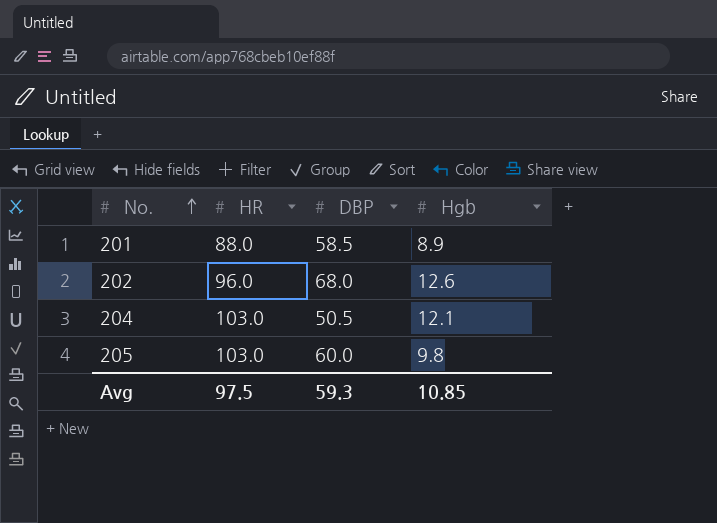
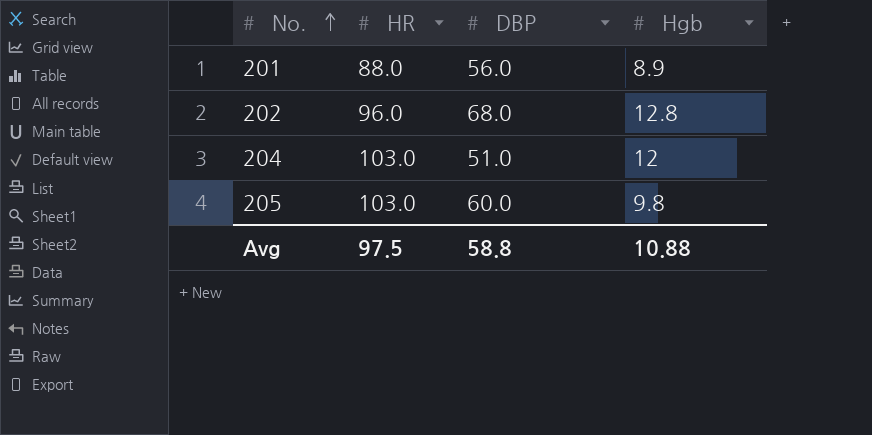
201 | DBP: 58.5 -> 56.0
202 | Hgb: 12.6 -> 12.8
204 | DBP: 50.5 -> 51.0
204 | Hgb: 12.1 -> 12
Avg | DBP: 59.3 -> 58.8
Avg | Hgb: 10.85 -> 10.88

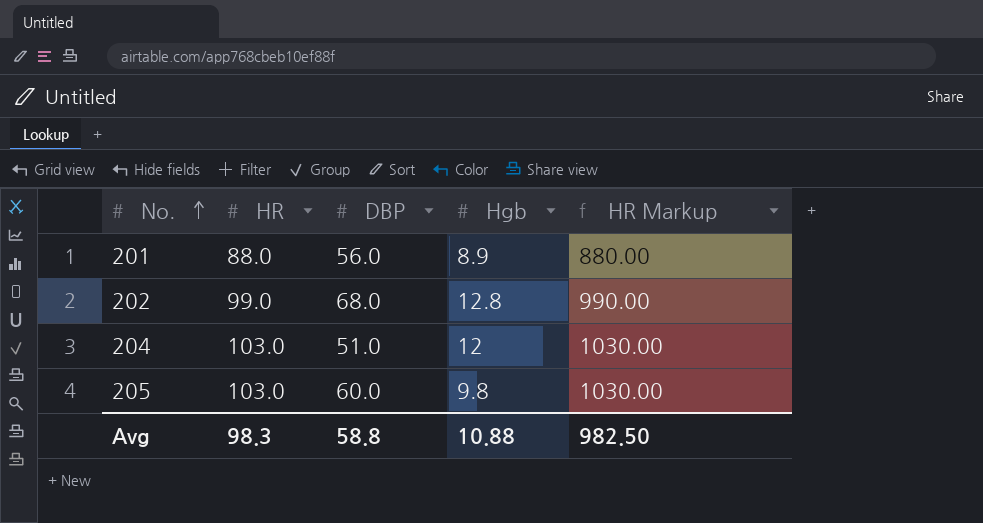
column HR Markup | formula: none -> [HR] * 10
202 | HR: 96.0 -> 99.0
Avg | HR: 97.5 -> 98.3

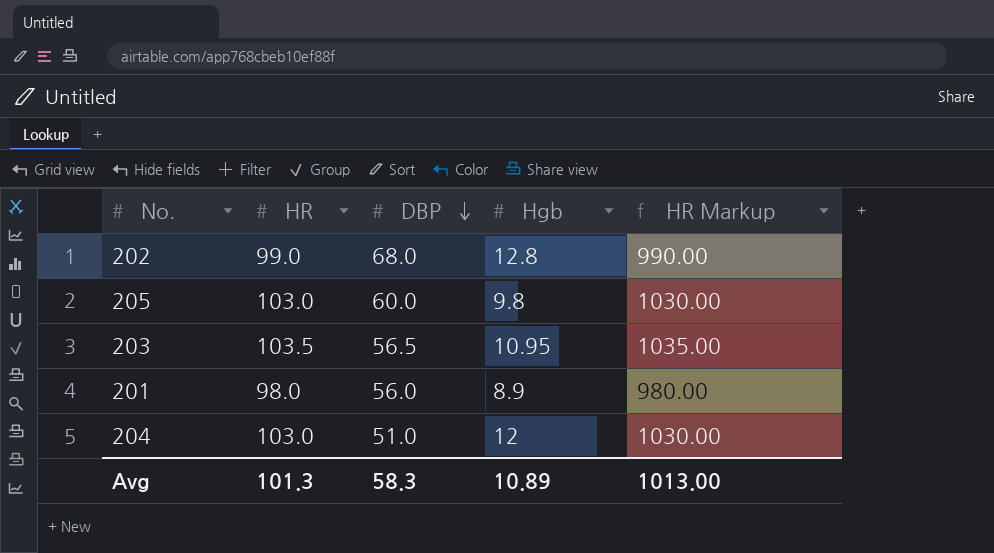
row order: No. ascending -> DBP descending
row 203: none -> 103.5 | 56.5 | 10.95 | 1035.00
201 | HR: 88.0 -> 98.0
201 | HR Markup: 880.00 -> 980.00
Avg | HR: 98.3 -> 101.3
Avg | DBP: 58.8 -> 58.3
Avg | Hgb: 10.88 -> 10.89
Avg | HR Markup: 982.50 -> 1013.00

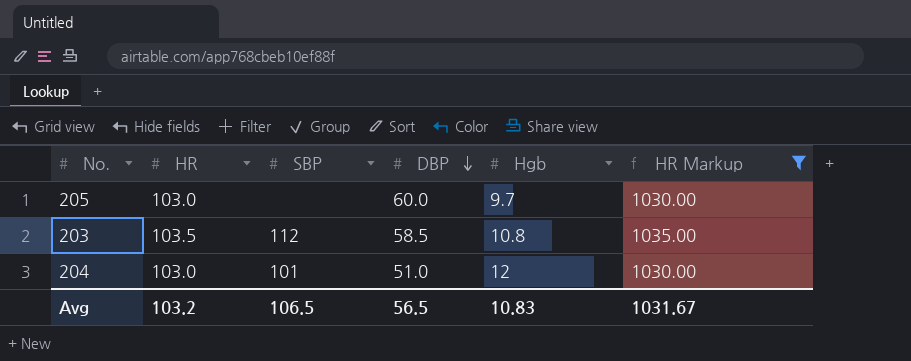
filter: none -> HR Markup >= 1030.00
column SBP | position: none -> 3
205 | Hgb: 9.8 -> 9.7
203 | DBP: 56.5 -> 58.5
203 | Hgb: 10.95 -> 10.8
Avg | HR: 101.3 -> 103.2
Avg | DBP: 58.3 -> 56.5
Avg | Hgb: 10.89 -> 10.83
Avg | HR Markup: 1013.00 -> 1031.67

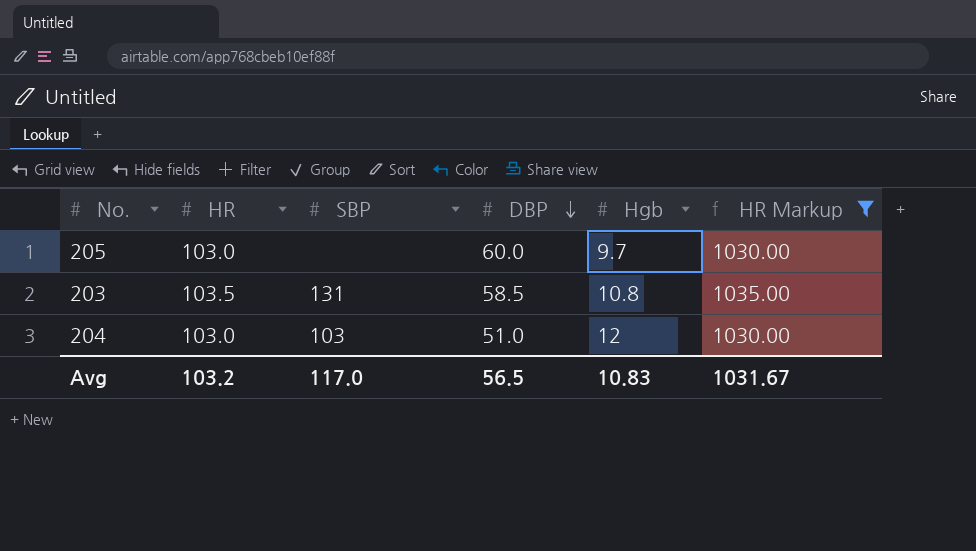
203 | SBP: 112 -> 131
204 | SBP: 101 -> 103
Avg | SBP: 106.5 -> 117.0

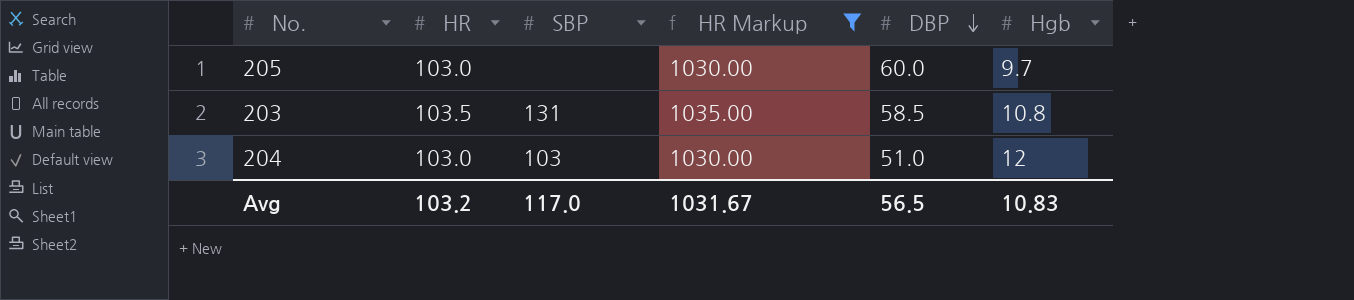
column HR Markup | position: 6 -> 4

